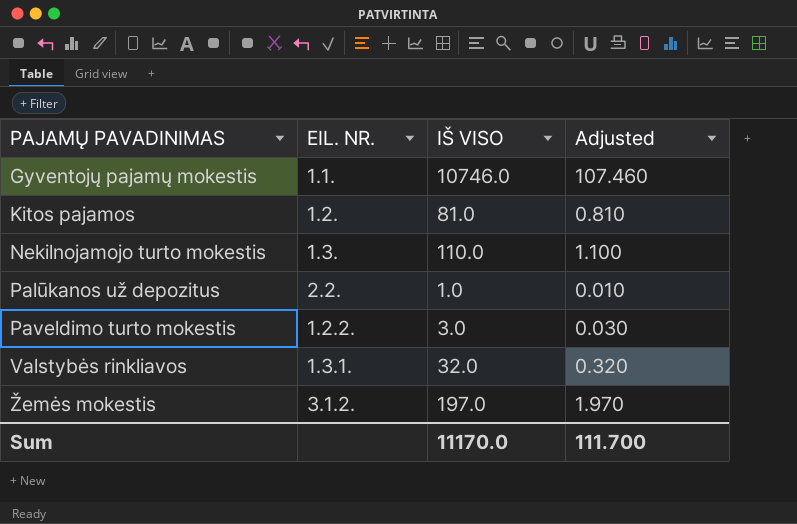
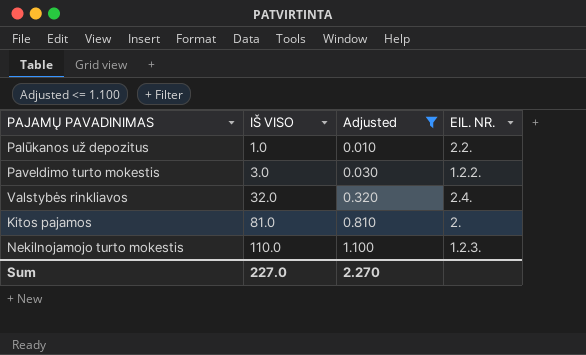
filter: none -> Adjusted <= 1.100
row order: PAJAMŲ PAVADINIMAS ascending -> IŠ VISO ascending
column EIL. NR. | position: 2 -> 4
Valstybės rinkliavos | EIL. NR.: 1.3.1. -> 2.4.
Kitos pajamos | EIL. NR.: 1.2. -> 2.
Nekilnojamojo turto mokestis | EIL. NR.: 1.3. -> 1.2.3.
Sum | IŠ VISO: 11170.0 -> 227.0
Sum | Adjusted: 111.700 -> 2.270

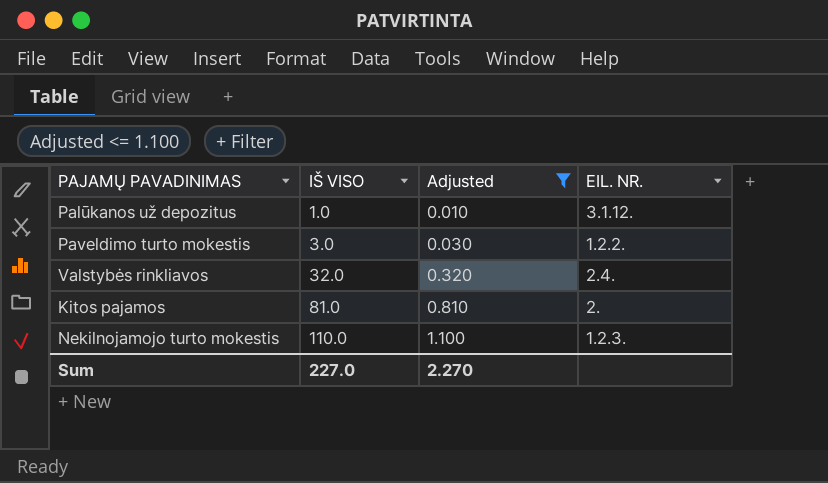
Palūkanos už depozitus | EIL. NR.: 2.2. -> 3.1.12.

